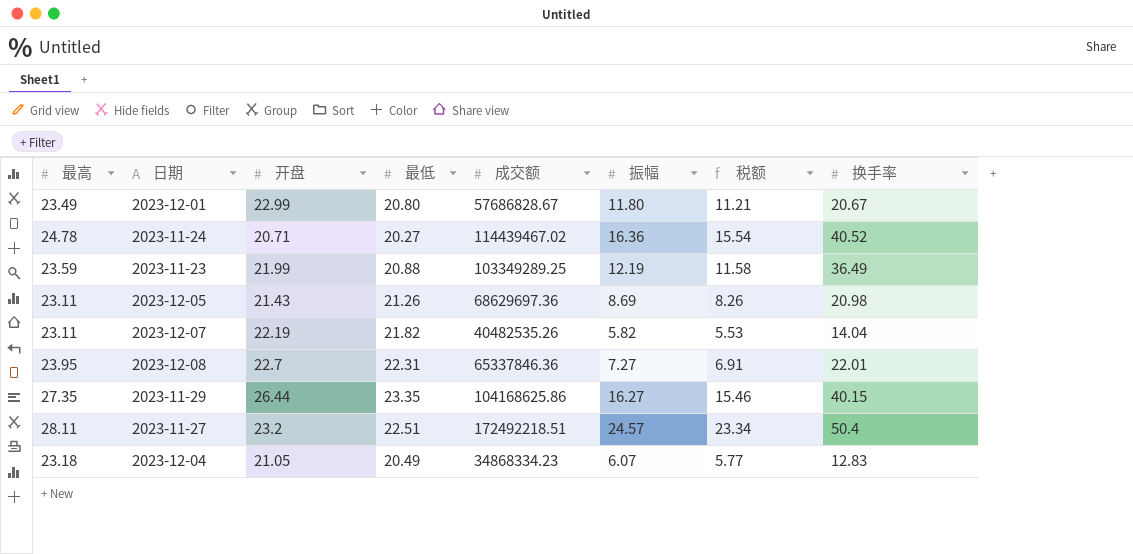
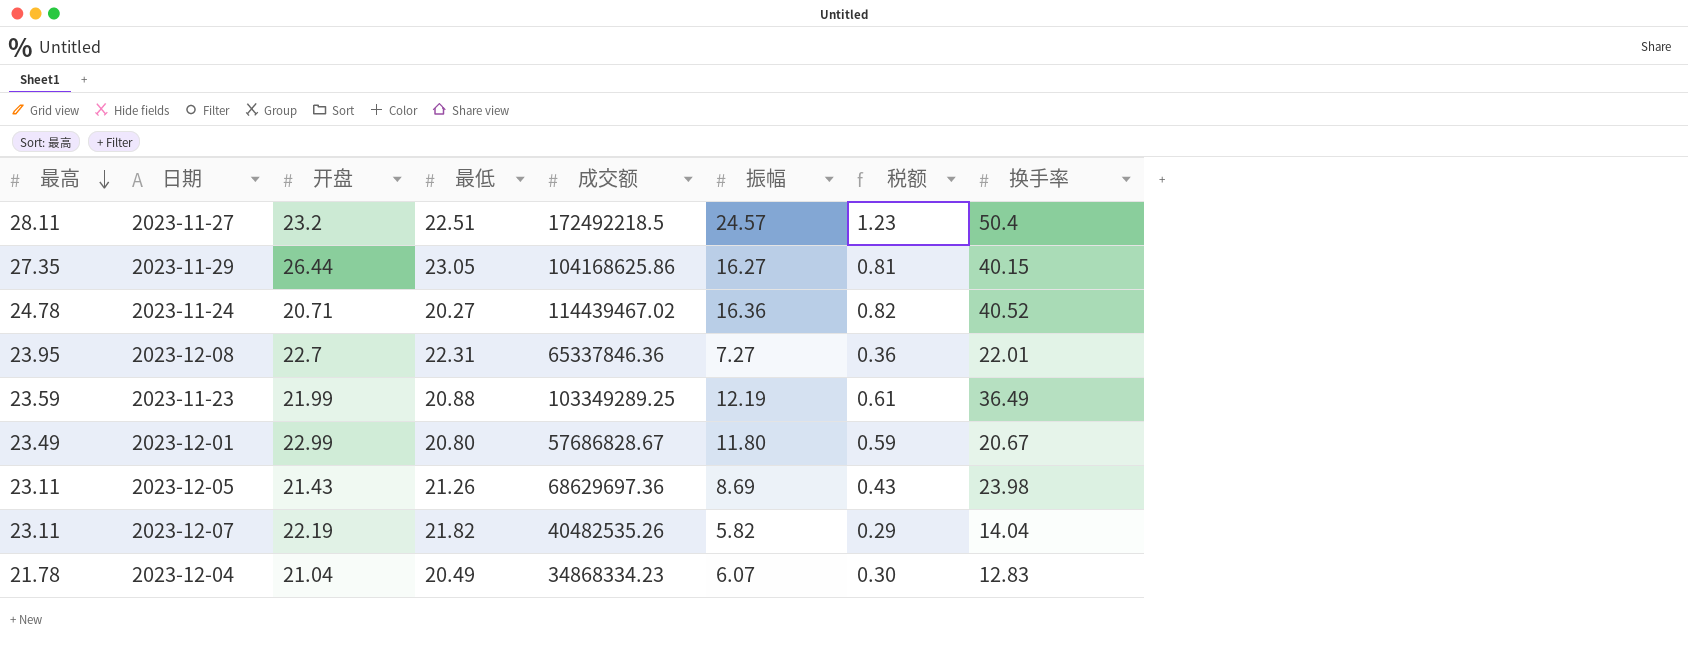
row order: none -> 最高 descending
column 税额 | formula: [振幅] * 0.95 -> [振幅] * 0.05
2023-11-27 | 成交额: 172492218.51 -> 172492218.5
2023-11-29 | 最低: 23.35 -> 23.05
2023-12-05 | 换手率: 20.98 -> 23.98
2023-12-04 | 最高: 23.18 -> 21.78
2023-12-04 | 开盘: 21.05 -> 21.04

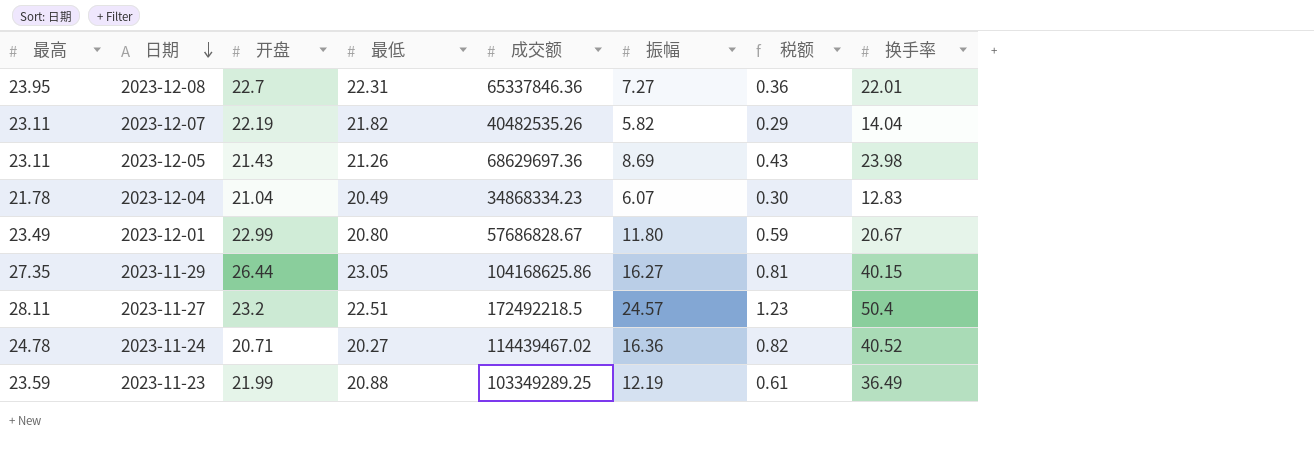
row order: 最高 descending -> 日期 descending

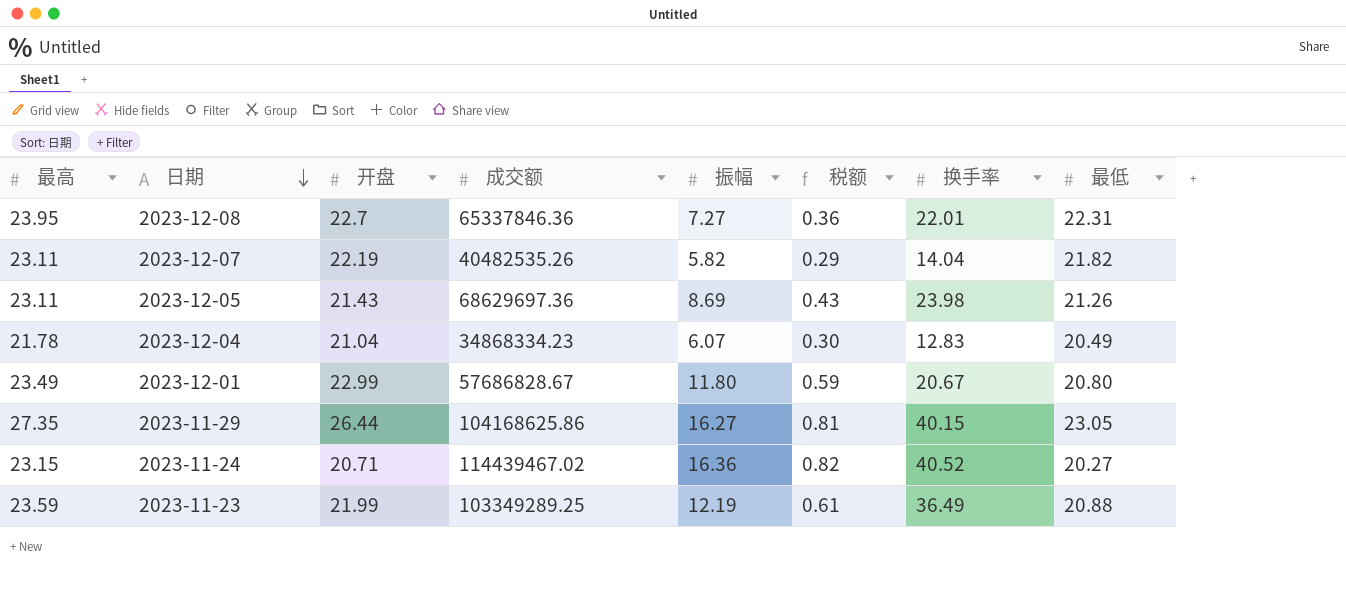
column 最低 | position: 4 -> 8
row 2023-11-27: 28.11 | 23.2 | 22.51 | 172492218.5 | 24.57 | 1.23 | 50.4 -> none
2023-11-24 | 最高: 24.78 -> 23.15

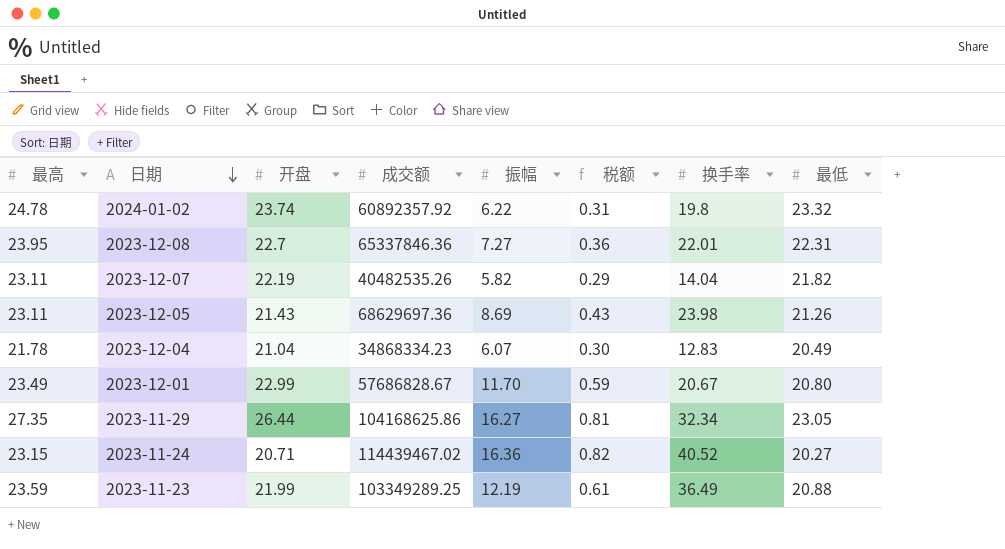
row 2024-01-02: none -> 24.78 | 23.74 | 60892357.92 | 6.22 | 0.31 | 19.8 | 23.32
2023-12-01 | 振幅: 11.80 -> 11.70
2023-11-29 | 换手率: 40.15 -> 32.34

